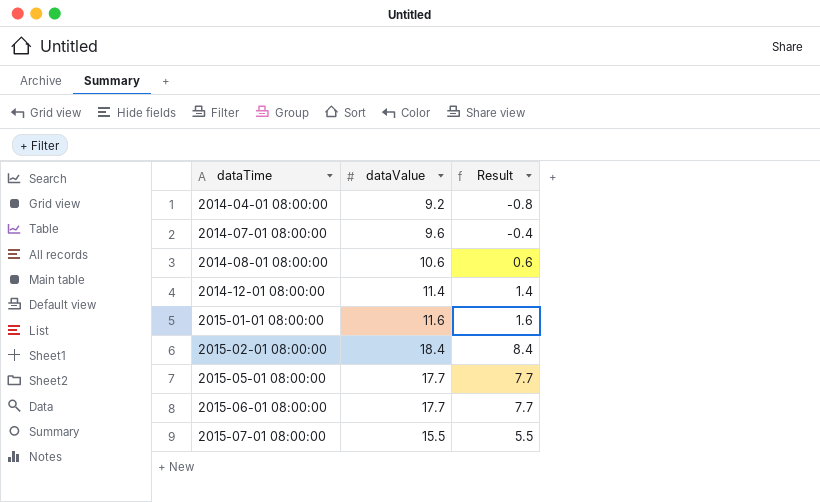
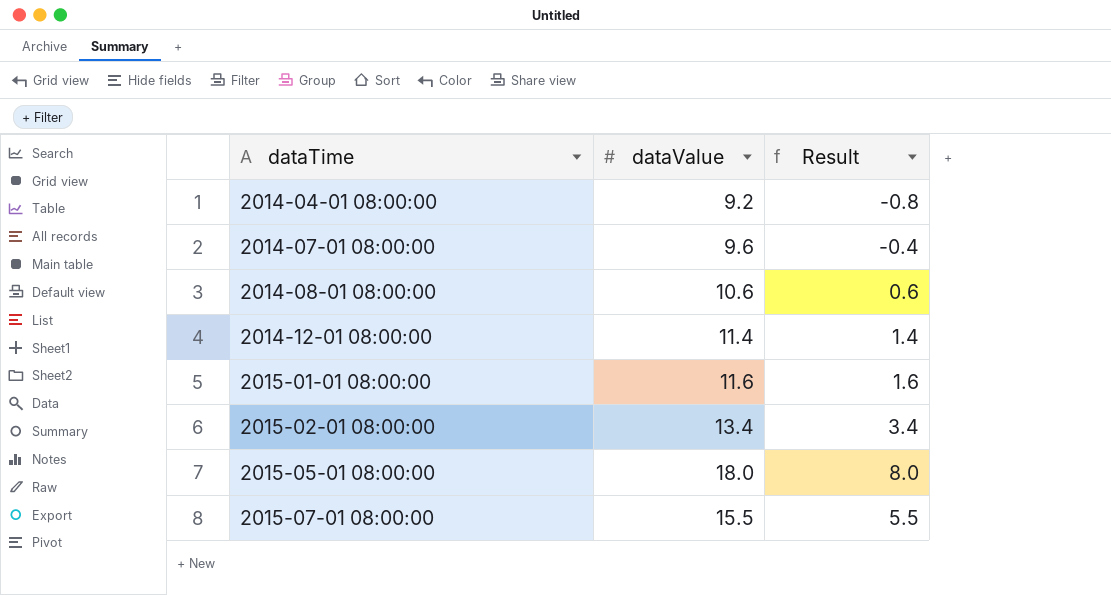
row 2015-06-01 08:00:00: 17.7 | 7.7 -> none
2015-02-01 08:00:00 | dataValue: 18.4 -> 13.4
2015-02-01 08:00:00 | Result: 8.4 -> 3.4
2015-05-01 08:00:00 | dataValue: 17.7 -> 18.0
2015-05-01 08:00:00 | Result: 7.7 -> 8.0

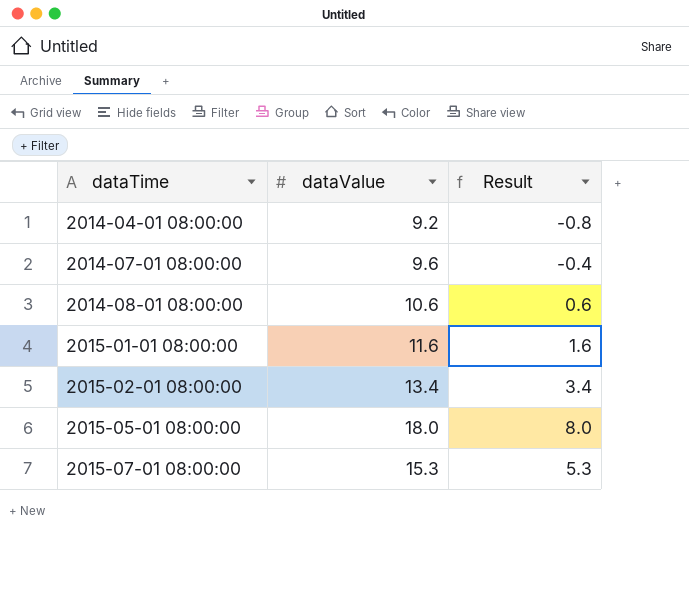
row 2014-12-01 08:00:00: 11.4 | 1.4 -> none
2015-07-01 08:00:00 | dataValue: 15.5 -> 15.3
2015-07-01 08:00:00 | Result: 5.5 -> 5.3

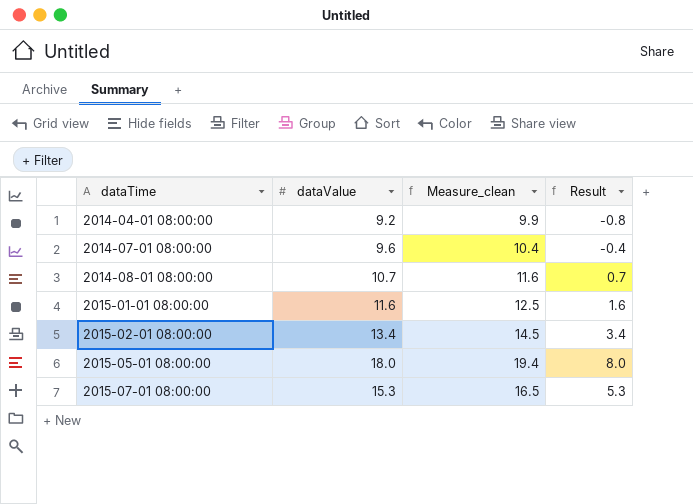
column Measure_clean | formula: none -> [dataValue] * 1.08
2014-08-01 08:00:00 | dataValue: 10.6 -> 10.7
2014-08-01 08:00:00 | Result: 0.6 -> 0.7

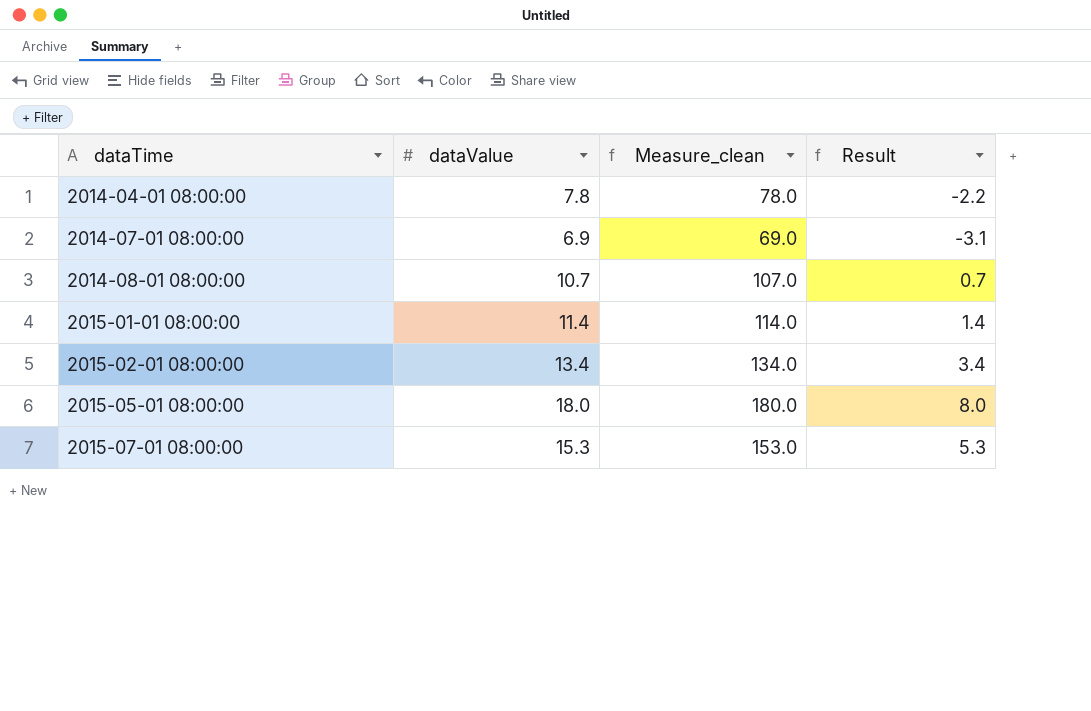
column Measure_clean | formula: [dataValue] * 1.08 -> [dataValue] * 10
2014-04-01 08:00:00 | dataValue: 9.2 -> 7.8
2014-04-01 08:00:00 | Result: -0.8 -> -2.2
2014-07-01 08:00:00 | dataValue: 9.6 -> 6.9
2014-07-01 08:00:00 | Result: -0.4 -> -3.1
2015-01-01 08:00:00 | dataValue: 11.6 -> 11.4
2015-01-01 08:00:00 | Result: 1.6 -> 1.4

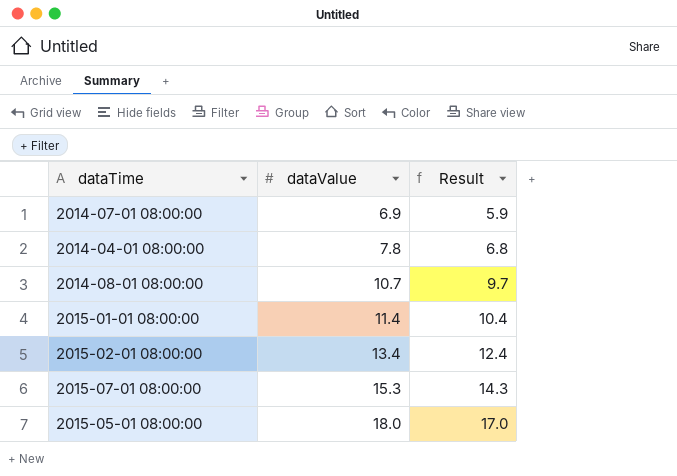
row order: dataTime ascending -> dataValue ascending
column Measure_clean | formula: [dataValue] * 10 -> none
column Result | formula: [dataValue] - 10 -> [dataValue] - 1

